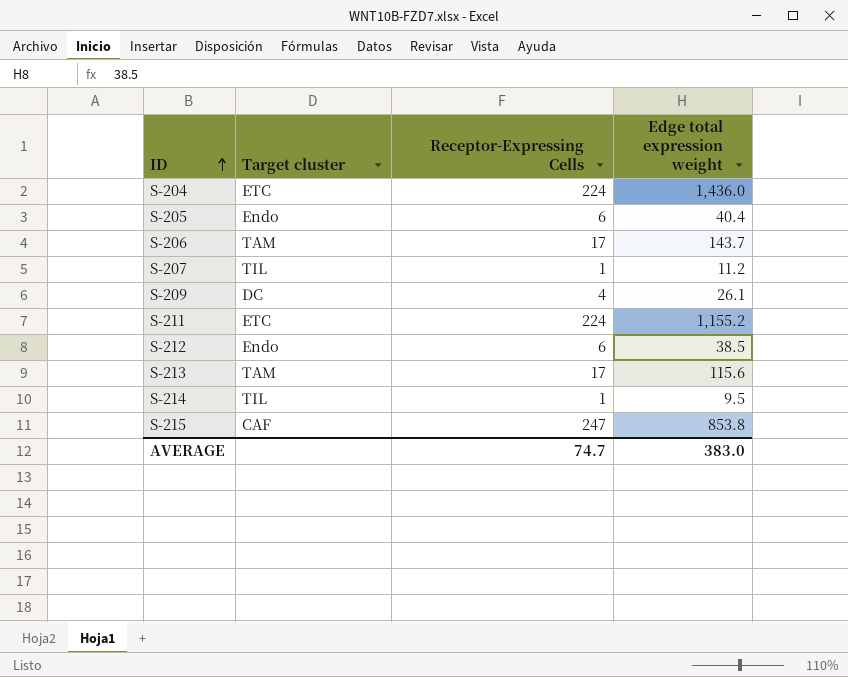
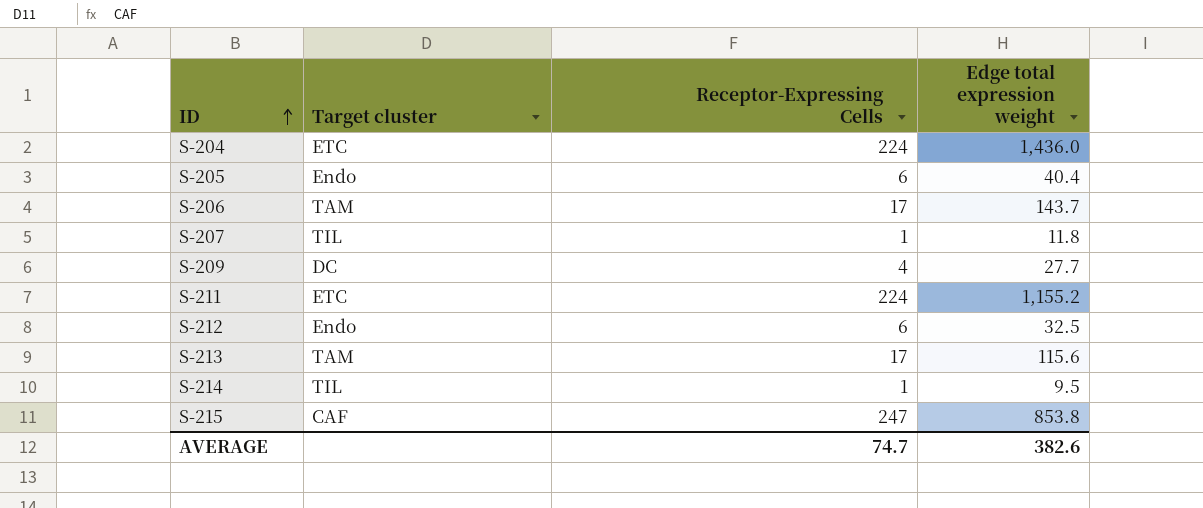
S-207 | Edge total expression weight: 11.2 -> 11.8
S-209 | Edge total expression weight: 26.1 -> 27.7
S-212 | Edge total expression weight: 38.5 -> 32.5
AVERAGE | Edge total expression weight: 383.0 -> 382.6

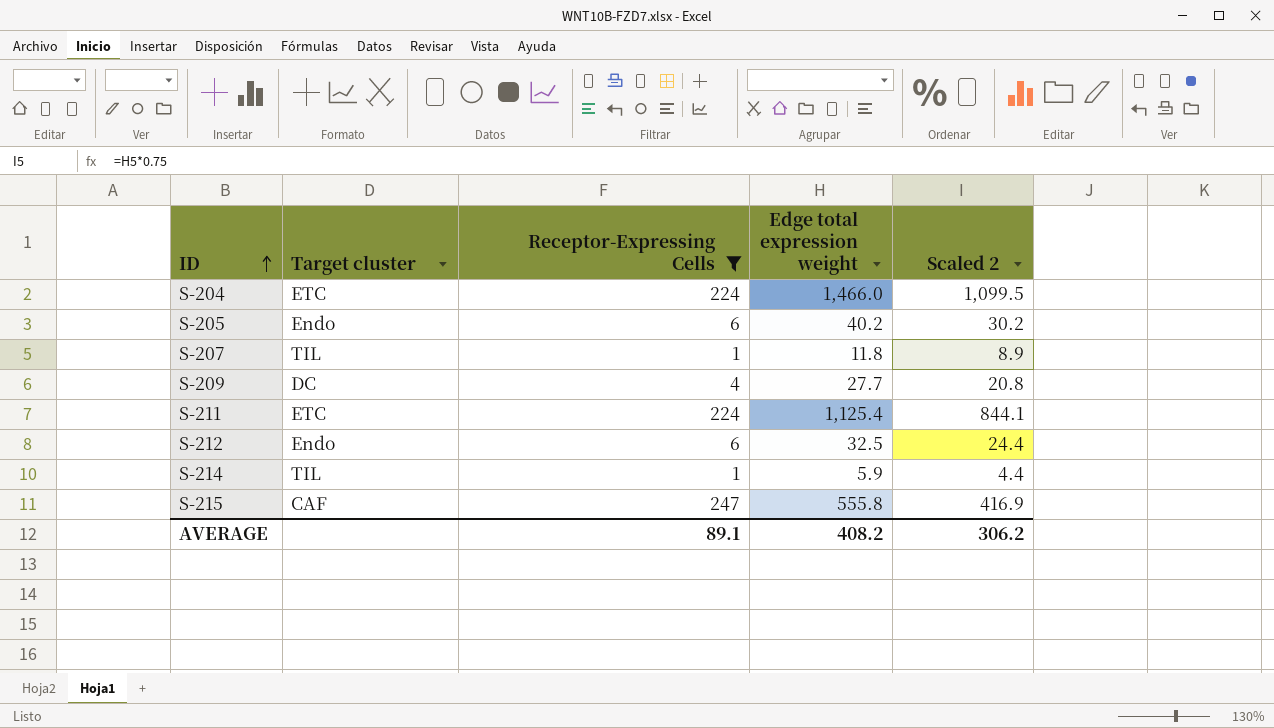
filter: none -> Receptor-Expressing Cells != 17
column Scaled 2 | formula: none -> [Edge total expression weight] * 0.75
S-204 | Edge total expression weight: 1,436.0 -> 1,466.0
S-205 | Edge total expression weight: 40.4 -> 40.2
S-211 | Edge total expression weight: 1,155.2 -> 1,125.4
S-214 | Edge total expression weight: 9.5 -> 5.9
S-215 | Edge total expression weight: 853.8 -> 555.8
AVERAGE | Receptor-Expressing Cells: 74.7 -> 89.1
AVERAGE | Edge total expression weight: 382.6 -> 408.2

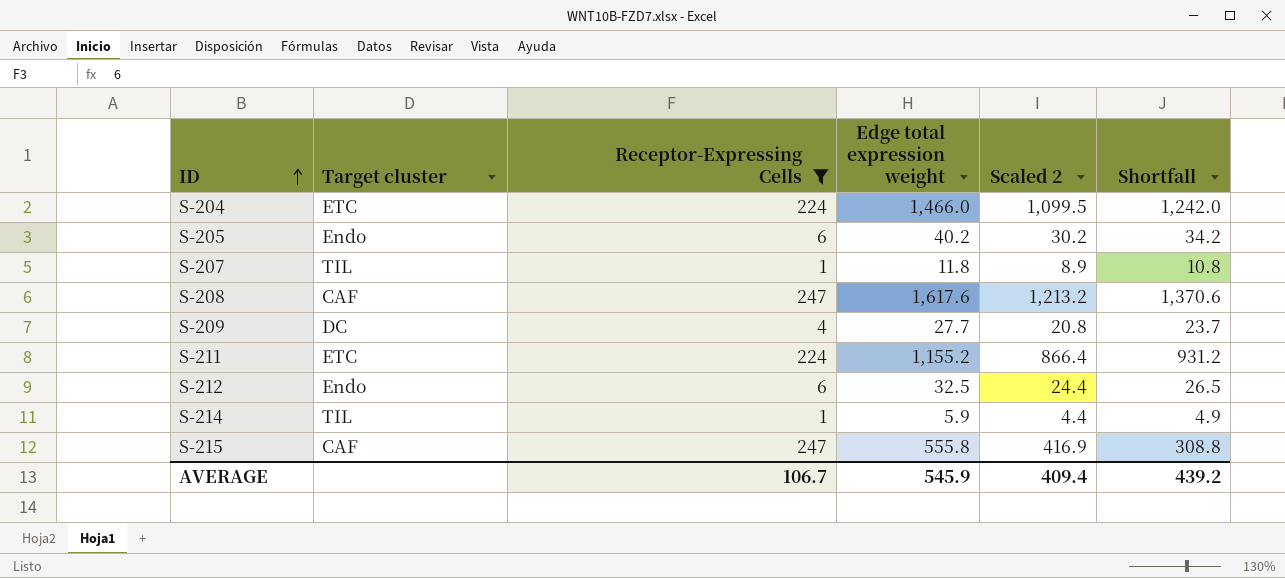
column Shortfall | formula: none -> [Edge total expression weight] - [Receptor-Expressing Cells]
row S-208: none -> CAF | 247 | 1,617.6 | 1,213.2 | 1,370.6
S-211 | Edge total expression weight: 1,125.4 -> 1,155.2
S-211 | Scaled 2: 844.1 -> 866.4
AVERAGE | Receptor-Expressing Cells: 89.1 -> 106.7
AVERAGE | Edge total expression weight: 408.2 -> 545.9
AVERAGE | Scaled 2: 306.2 -> 409.4

